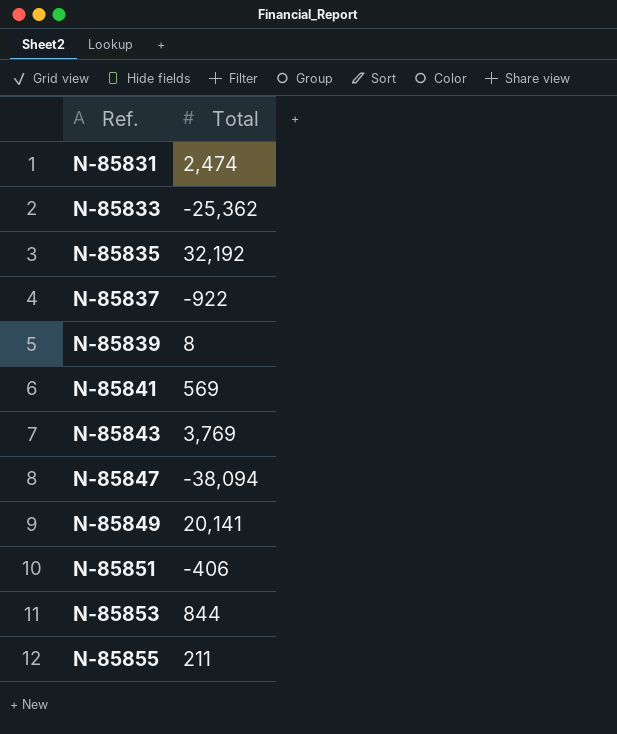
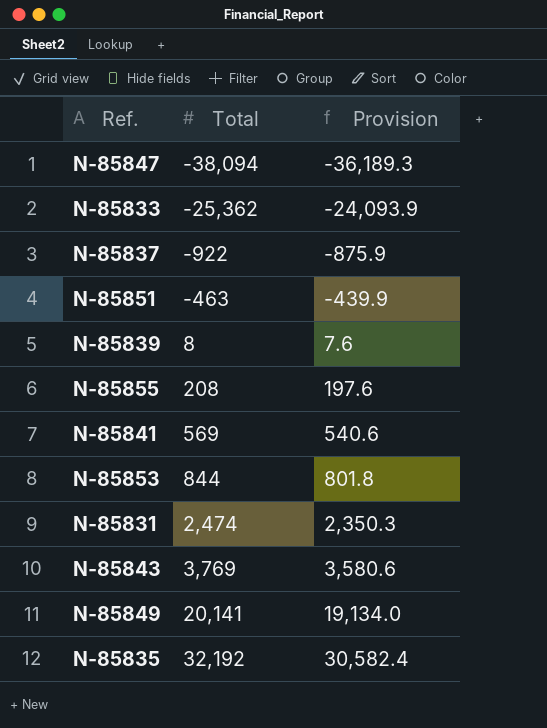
row order: Ref. ascending -> Total ascending
column Provision | formula: none -> [Total] * 0.95
N-85851 | Total: -406 -> -463
N-85855 | Total: 211 -> 208

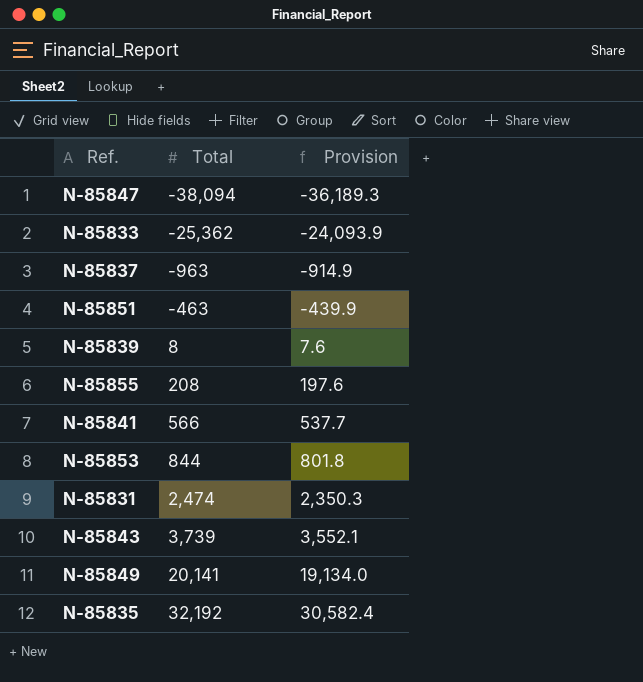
N-85837 | Total: -922 -> -963
N-85837 | Provision: -875.9 -> -914.9
N-85841 | Total: 569 -> 566
N-85841 | Provision: 540.6 -> 537.7
N-85843 | Total: 3,769 -> 3,739
N-85843 | Provision: 3,580.6 -> 3,552.1

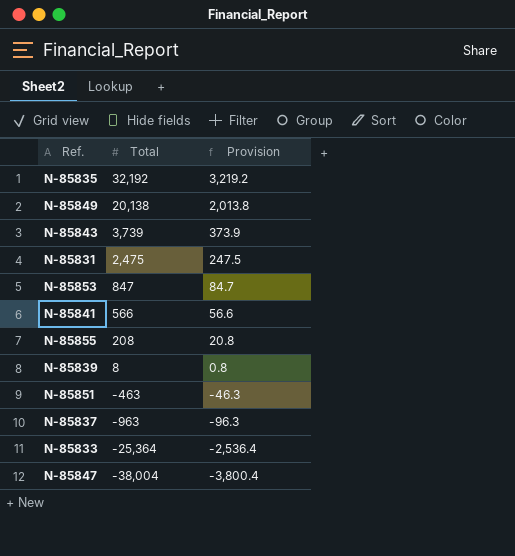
row order: Total ascending -> Total descending
column Provision | formula: [Total] * 0.95 -> [Total] * 0.1
N-85849 | Total: 20,141 -> 20,138
N-85831 | Total: 2,474 -> 2,475
N-85853 | Total: 844 -> 847
N-85833 | Total: -25,362 -> -25,364
N-85847 | Total: -38,094 -> -38,004

